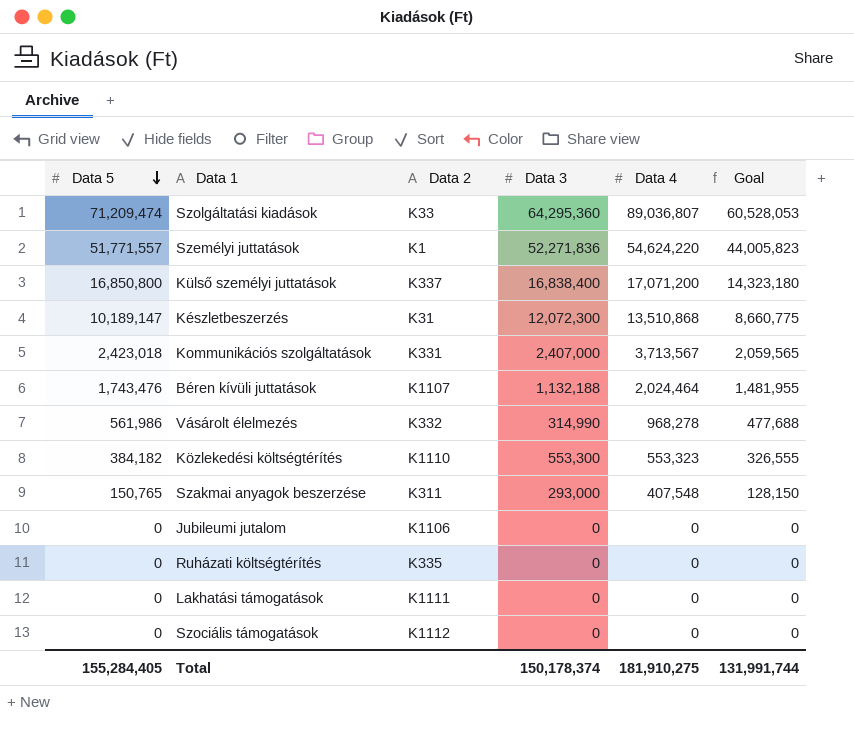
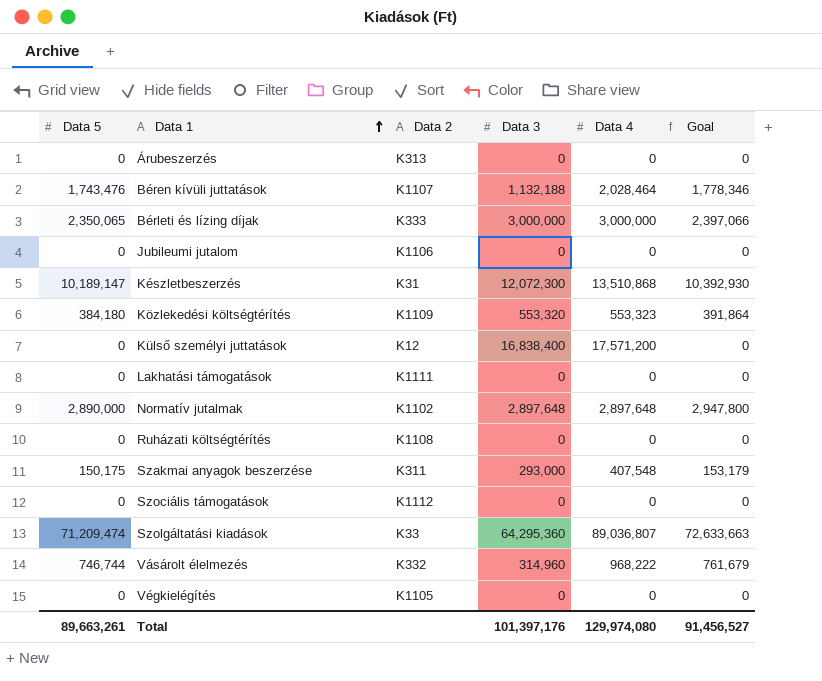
row order: Data 5 descending -> Data 1 ascending
column Goal | formula: [Data 5] * 0.85 -> [Data 5] * 1.02
row Személyi juttatások: 51,771,557 | K1 | 52,271,836 | 54,624,220 | 44,005,823 -> none
row Kommunikációs szolgáltatások: 2,423,018 | K331 | 2,407,000 | 3,713,567 | 2,059,565 -> none
row Árubeszerzés: none -> 0 | K313 | 0 | 0 | 0
Béren kívüli juttatások | Data 4: 2,024,464 -> 2,028,464
row Bérleti és lízing díjak: none -> 2,350,065 | K333 | 3,000,000 | 3,000,000 | 2,397,066
Közlekedési költségtérítés | Data 5: 384,182 -> 384,180
Közlekedési költségtérítés | Data 2: K1110 -> K1109
Közlekedési költségtérítés | Data 3: 553,300 -> 553,320
Külső személyi juttatások | Data 5: 16,850,800 -> 0
Külső személyi juttatások | Data 2: K337 -> K12
Külső személyi juttatások | Data 4: 17,071,200 -> 17,571,200
row Normatív jutalmak: none -> 2,890,000 | K1102 | 2,897,648 | 2,897,648 | 2,947,800
Ruházati költségtérítés | Data 2: K335 -> K1108
Szakmai anyagok beszerzése | Data 5: 150,765 -> 150,175
Vásárolt élelmezés | Data 5: 561,986 -> 746,744
Vásárolt élelmezés | Data 3: 314,990 -> 314,960
Vásárolt élelmezés | Data 4: 968,278 -> 968,222
row Végkielégítés: none -> 0 | K1105 | 0 | 0 | 0
Total | Data 5: 155,284,405 -> 89,663,261
Total | Data 3: 150,178,374 -> 101,397,176
Total | Data 4: 181,910,275 -> 129,974,080
Total | Goal: 131,991,744 -> 91,456,527

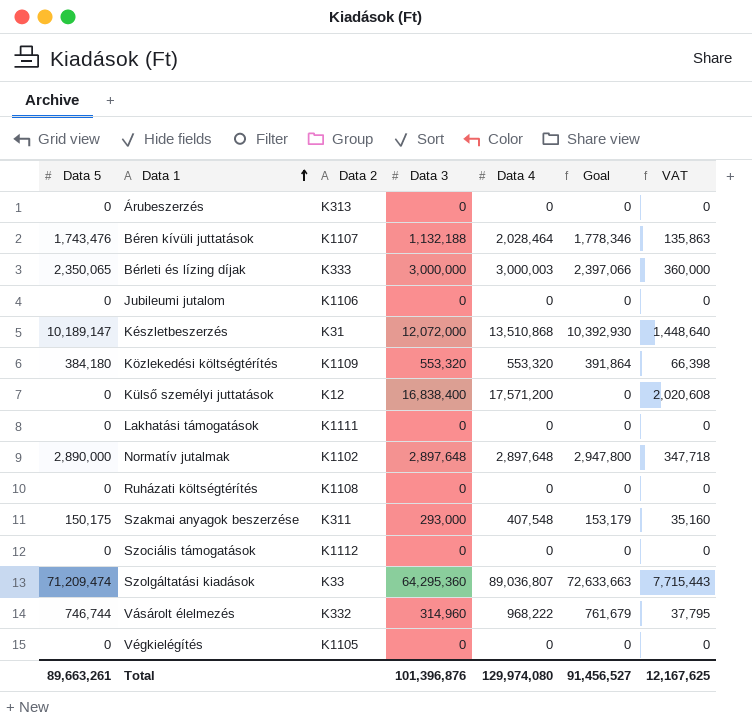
column VAT | formula: none -> [Data 3] * 0.12
Bérleti és lízing díjak | Data 4: 3,000,000 -> 3,000,003
Készletbeszerzés | Data 3: 12,072,300 -> 12,072,000
Közlekedési költségtérítés | Data 4: 553,323 -> 553,320
Total | Data 3: 101,397,176 -> 101,396,876

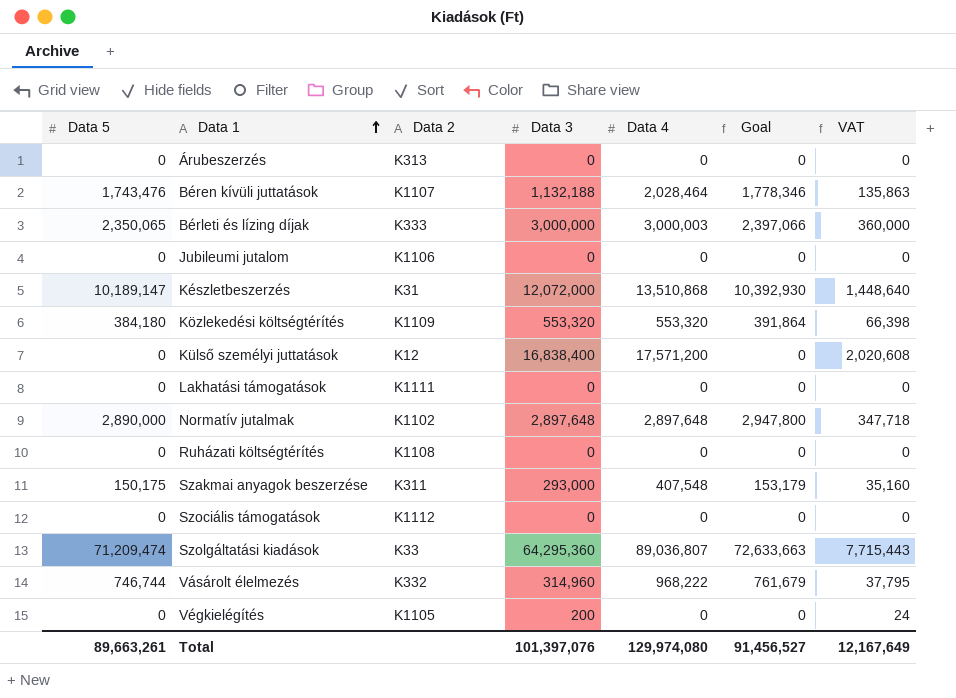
Végkielégítés | Data 3: 0 -> 200
Végkielégítés | VAT: 0 -> 24
Total | Data 3: 101,396,876 -> 101,397,076
Total | VAT: 12,167,625 -> 12,167,649

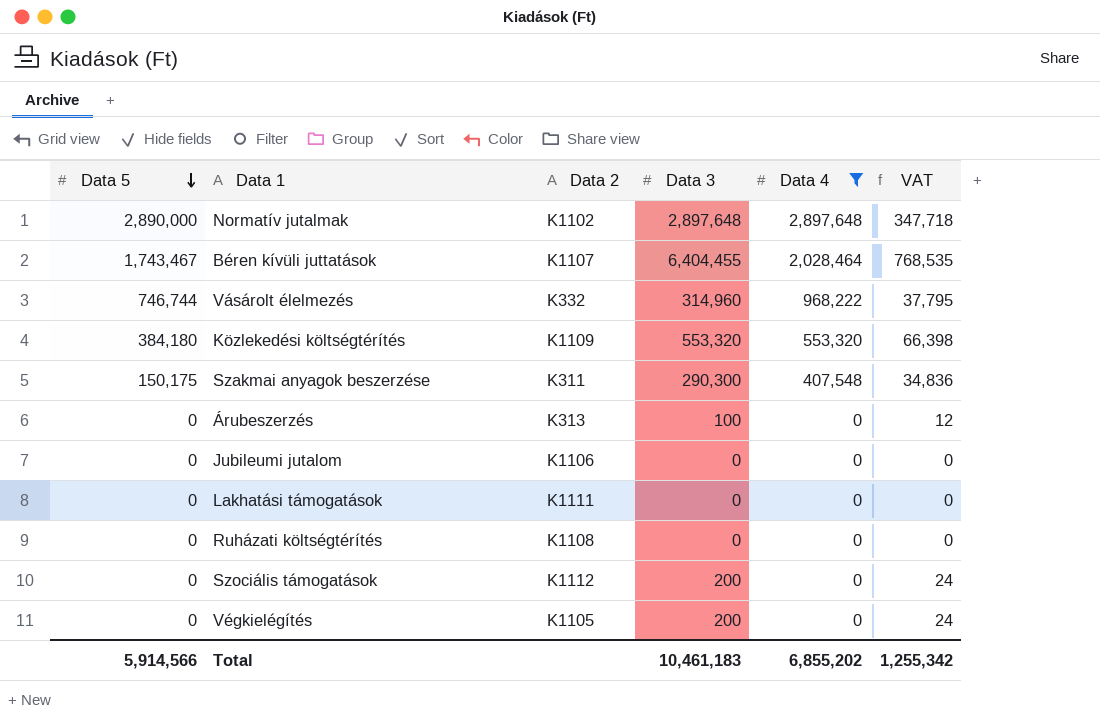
filter: none -> Data 4 <= 2,897,648
row order: Data 1 ascending -> Data 5 descending
column Goal | formula: [Data 5] * 1.02 -> none
Béren kívüli juttatások | Data 5: 1,743,476 -> 1,743,467
Béren kívüli juttatások | Data 3: 1,132,188 -> 6,404,455
Béren kívüli juttatások | VAT: 135,863 -> 768,535
Szakmai anyagok beszerzése | Data 3: 293,000 -> 290,300
Szakmai anyagok beszerzése | VAT: 35,160 -> 34,836
Árubeszerzés | Data 3: 0 -> 100
Árubeszerzés | VAT: 0 -> 12
Szociális támogatások | Data 3: 0 -> 200
Szociális támogatások | VAT: 0 -> 24
Total | Data 5: 89,663,261 -> 5,914,566
Total | Data 3: 101,397,076 -> 10,461,183
Total | Data 4: 129,974,080 -> 6,855,202
Total | VAT: 12,167,649 -> 1,255,342

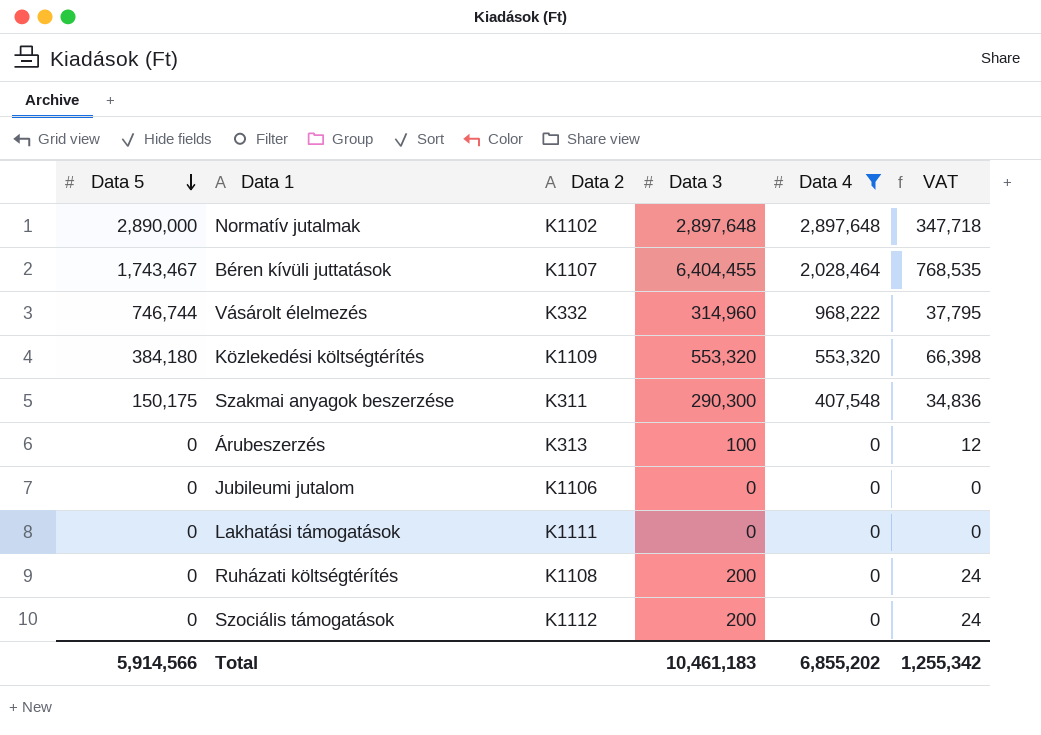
row Végkielégítés: 0 | K1105 | 200 | 0 | 24 -> none
Ruházati költségtérítés | Data 3: 0 -> 200
Ruházati költségtérítés | VAT: 0 -> 24

